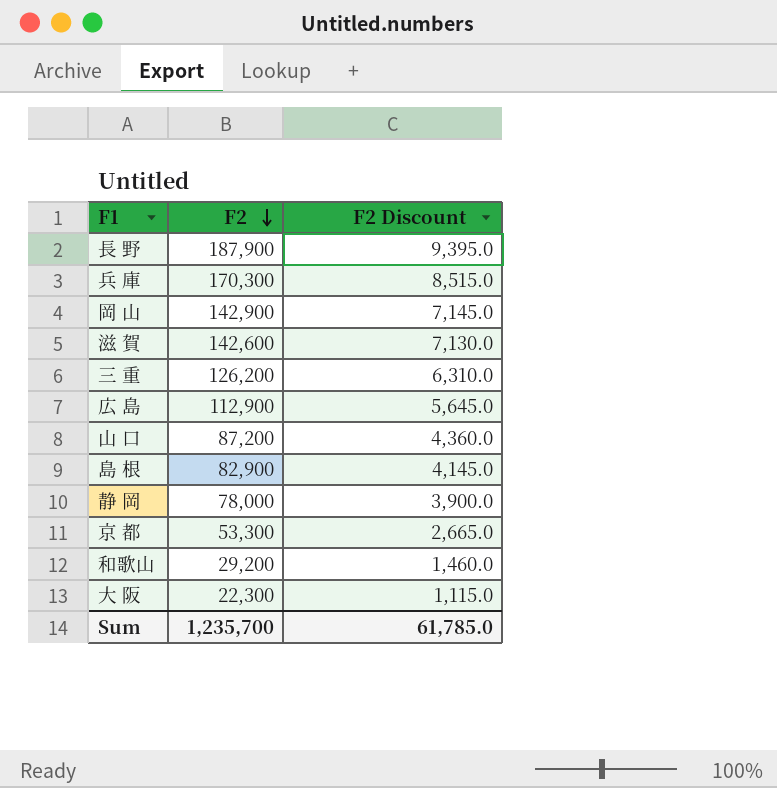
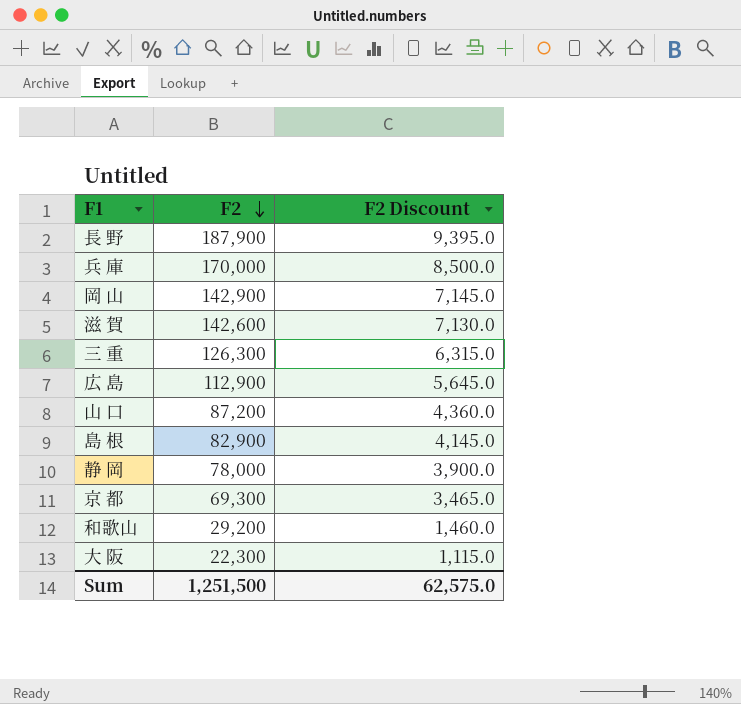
兵 庫 | F2: 170,300 -> 170,000
兵 庫 | F2 Discount: 8,515.0 -> 8,500.0
三 重 | F2: 126,200 -> 126,300
三 重 | F2 Discount: 6,310.0 -> 6,315.0
京 都 | F2: 53,300 -> 69,300
京 都 | F2 Discount: 2,665.0 -> 3,465.0
Sum | F2: 1,235,700 -> 1,251,500
Sum | F2 Discount: 61,785.0 -> 62,575.0

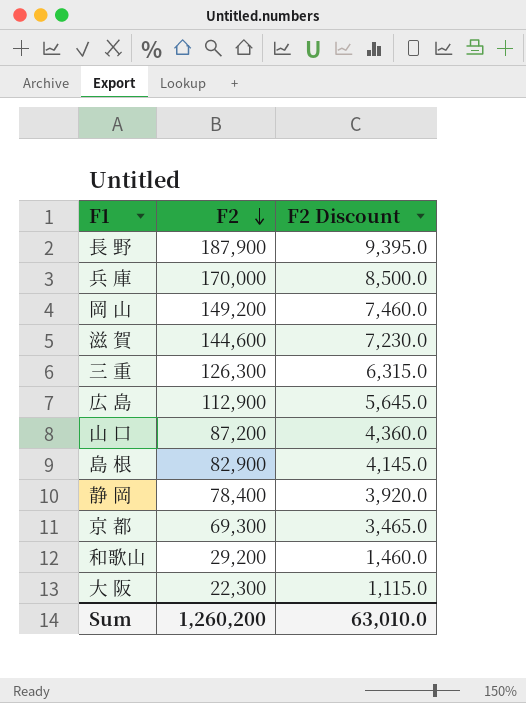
岡 山 | F2: 142,900 -> 149,200
岡 山 | F2 Discount: 7,145.0 -> 7,460.0
滋 賀 | F2: 142,600 -> 144,600
滋 賀 | F2 Discount: 7,130.0 -> 7,230.0
静 岡 | F2: 78,000 -> 78,400
静 岡 | F2 Discount: 3,900.0 -> 3,920.0
Sum | F2: 1,251,500 -> 1,260,200
Sum | F2 Discount: 62,575.0 -> 63,010.0

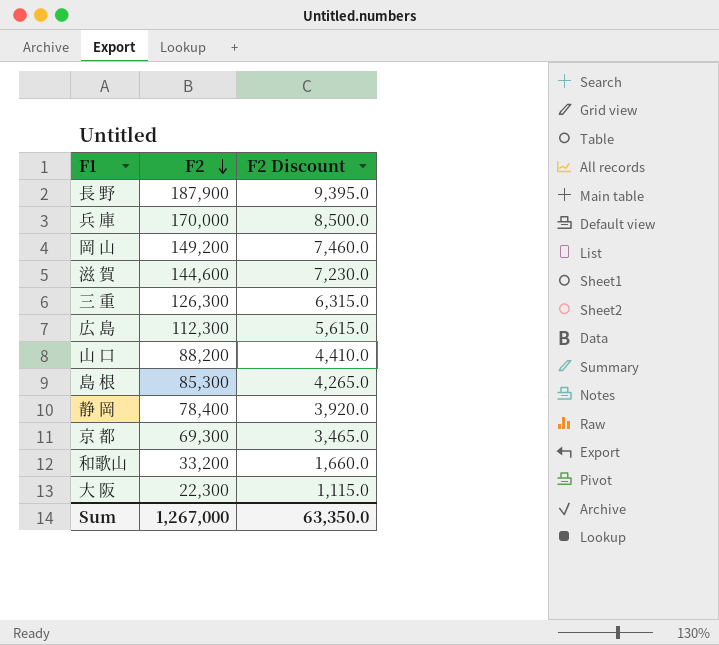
広 島 | F2: 112,900 -> 112,300
広 島 | F2 Discount: 5,645.0 -> 5,615.0
山 口 | F2: 87,200 -> 88,200
山 口 | F2 Discount: 4,360.0 -> 4,410.0
島 根 | F2: 82,900 -> 85,300
島 根 | F2 Discount: 4,145.0 -> 4,265.0
和歌山 | F2: 29,200 -> 33,200
和歌山 | F2 Discount: 1,460.0 -> 1,660.0
Sum | F2: 1,260,200 -> 1,267,000
Sum | F2 Discount: 63,010.0 -> 63,350.0

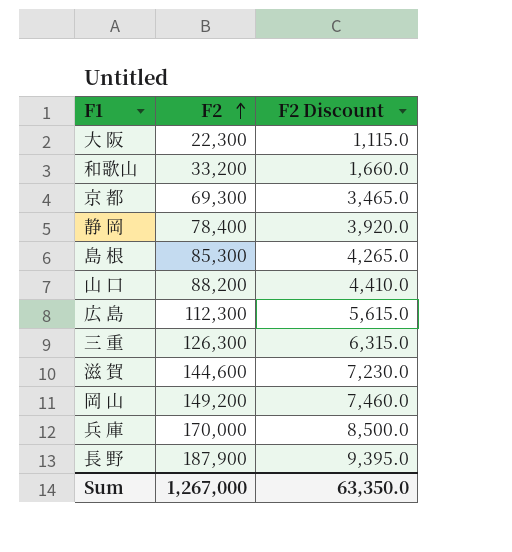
row order: F2 descending -> F2 ascending

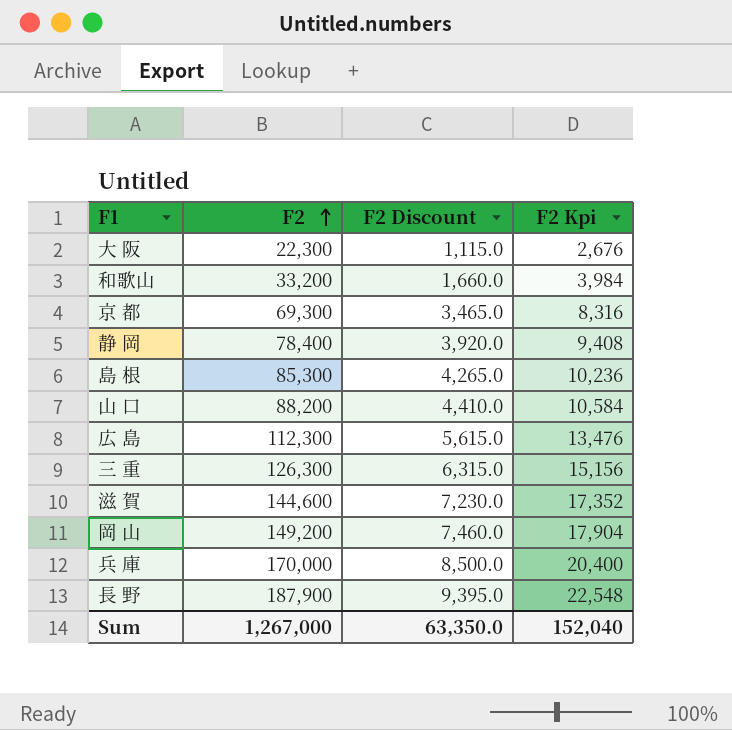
column F2 Kpi | formula: none -> [F2] * 0.12

